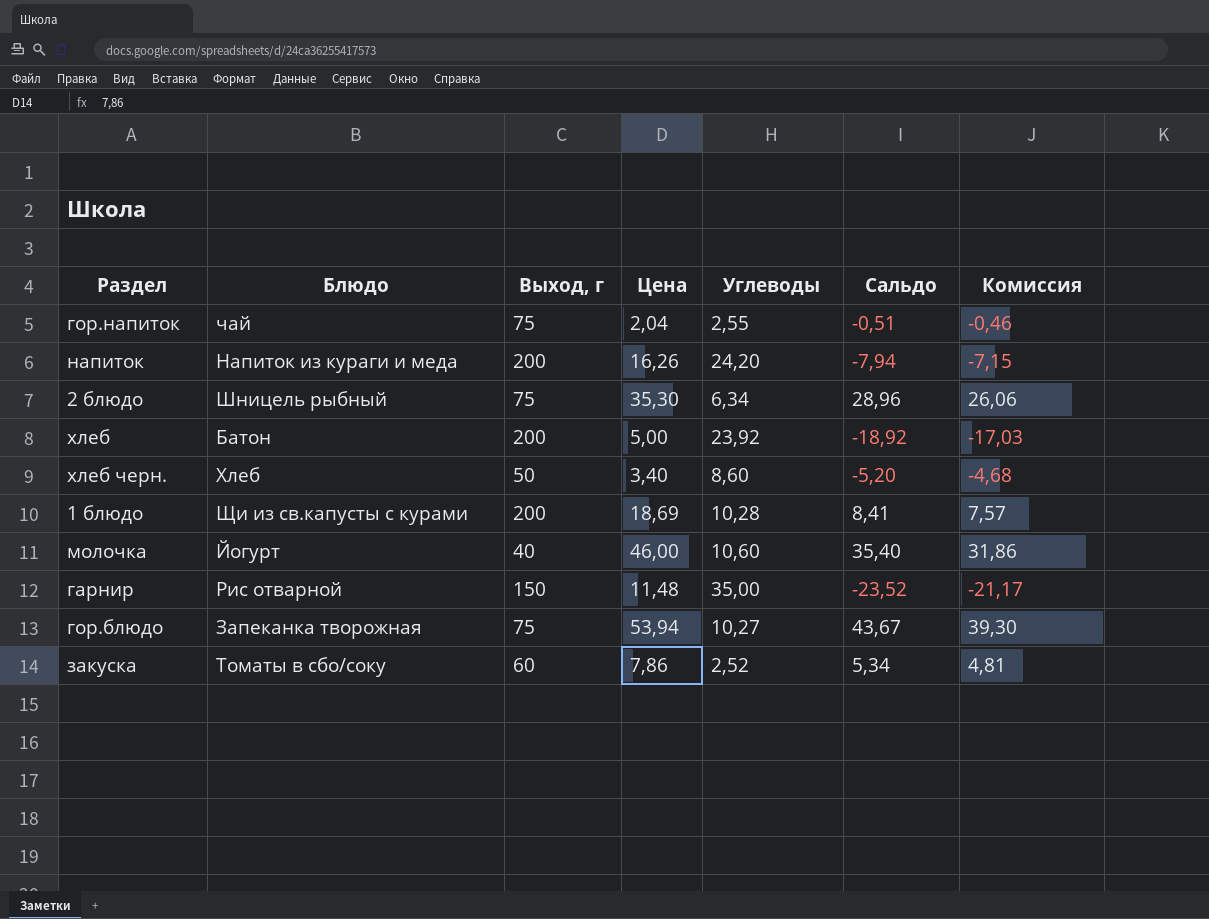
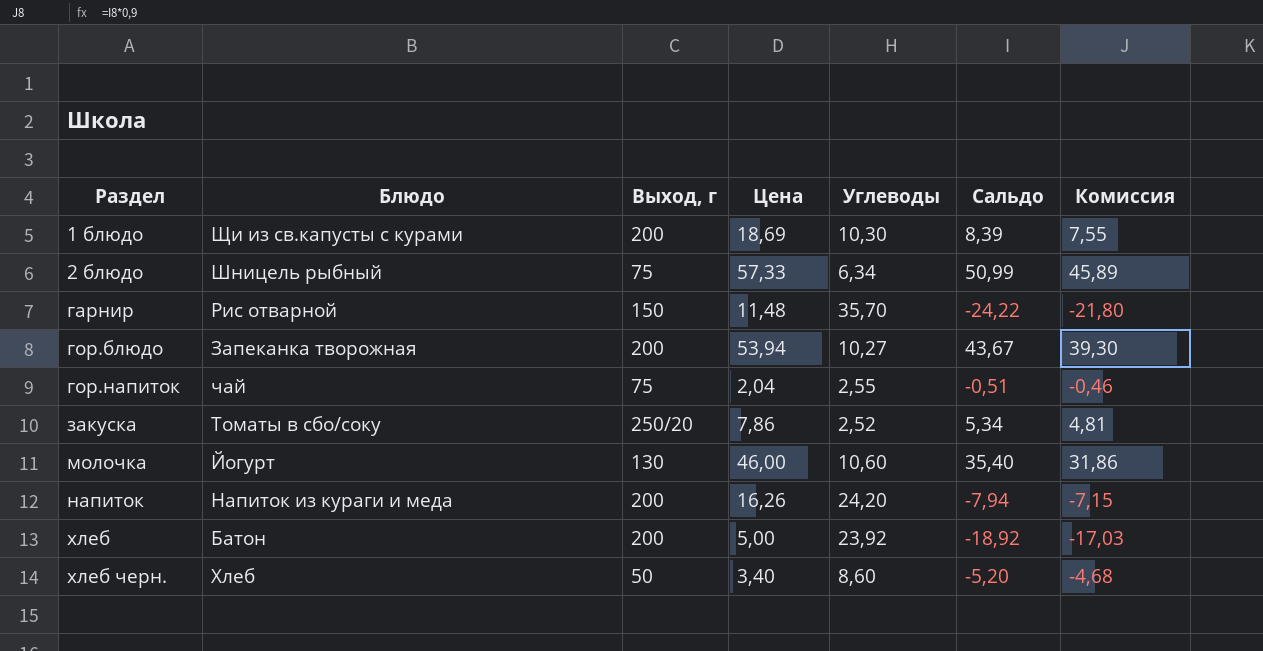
row order: none -> Раздел ascending
1 блюдо | Углеводы: 10,28 -> 10,30
1 блюдо | Сальдо: 8,41 -> 8,39
1 блюдо | Комиссия: 7,57 -> 7,55
2 блюдо | Цена: 35,30 -> 57,33
2 блюдо | Сальдо: 28,96 -> 50,99
2 блюдо | Комиссия: 26,06 -> 45,89
гарнир | Углеводы: 35,00 -> 35,70
гарнир | Сальдо: -23,52 -> -24,22
гарнир | Комиссия: -21,17 -> -21,80
гор.блюдо | Выход, г: 75 -> 200
закуска | Выход, г: 60 -> 250/20
молочка | Выход, г: 40 -> 130

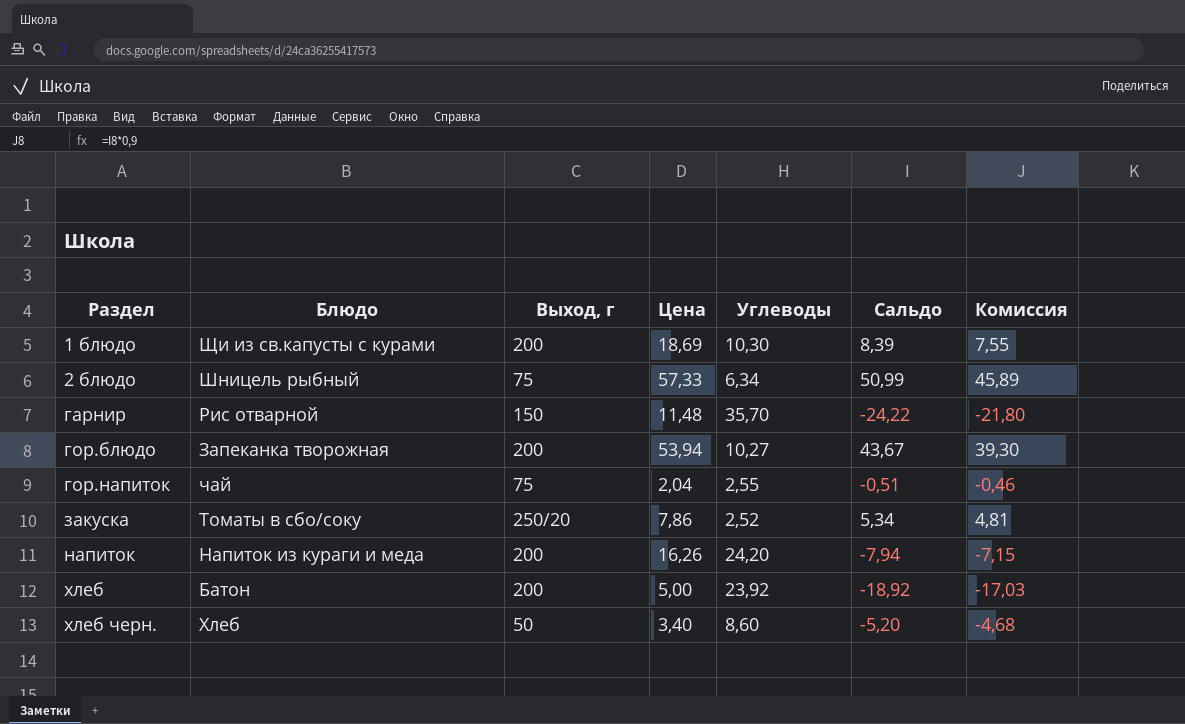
row молочка: Йогурт | 130 | 46,00 | 10,60 | 35,40 | 31,86 -> none

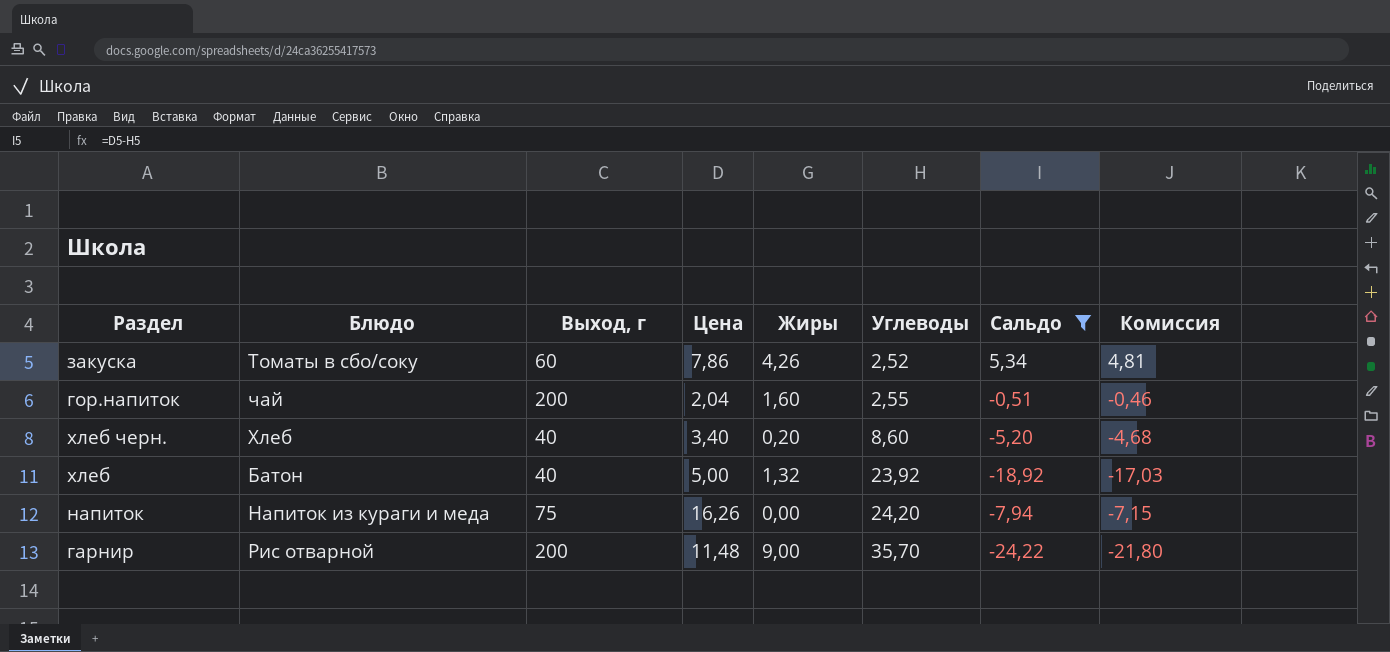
filter: none -> Сальдо <= 5,34
row order: Раздел ascending -> Углеводы ascending
column Жиры | position: none -> 5
закуска | Выход, г: 250/20 -> 60
гор.напиток | Выход, г: 75 -> 200
хлеб черн. | Выход, г: 50 -> 40
хлеб | Выход, г: 200 -> 40
напиток | Выход, г: 200 -> 75
гарнир | Выход, г: 150 -> 200

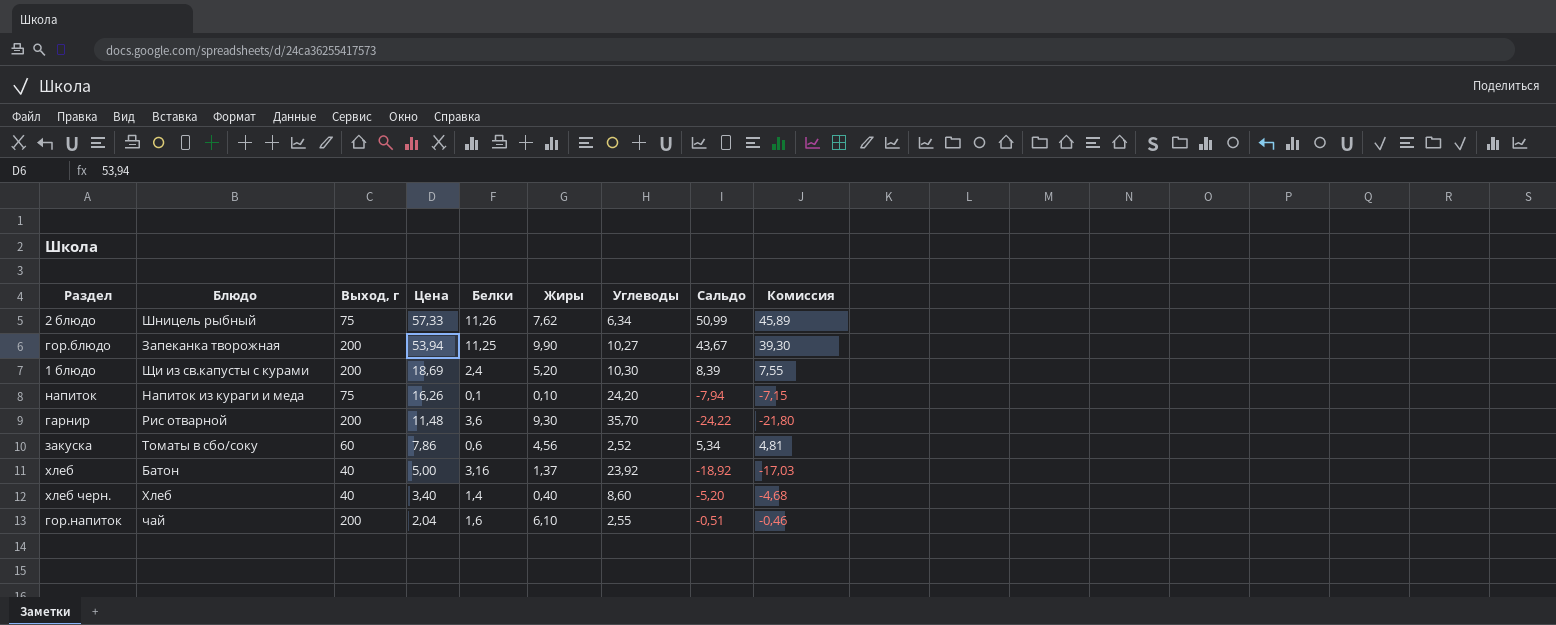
filter: Сальдо <= 5,34 -> none
row order: Углеводы ascending -> Цена descending
column Белки | position: none -> 5
напиток | Жиры: 0,00 -> 0,10
гарнир | Жиры: 9,00 -> 9,30
закуска | Жиры: 4,26 -> 4,56
хлеб | Жиры: 1,32 -> 1,37
хлеб черн. | Жиры: 0,20 -> 0,40
гор.напиток | Жиры: 1,60 -> 6,10

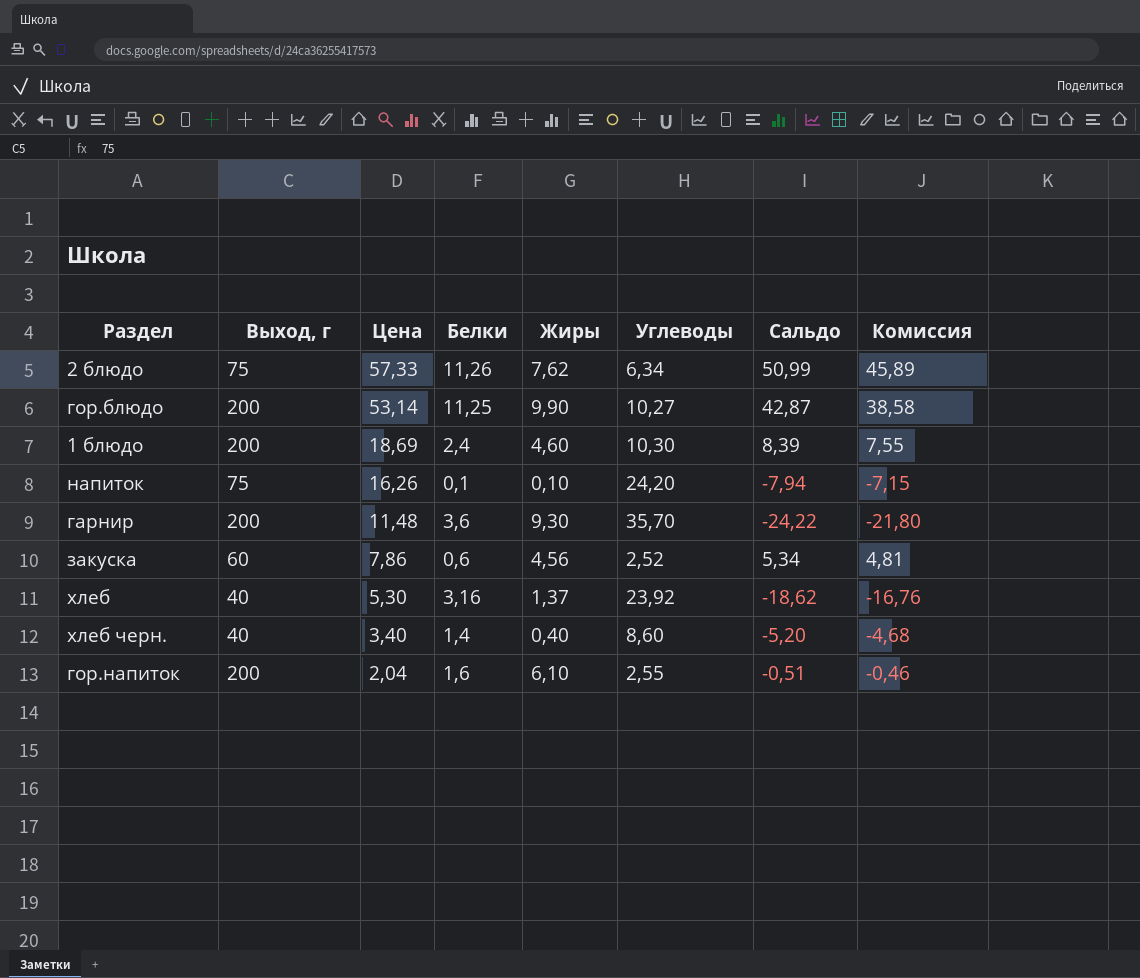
column Блюдо | position: 2 -> none
гор.блюдо | Цена: 53,94 -> 53,14
гор.блюдо | Сальдо: 43,67 -> 42,87
гор.блюдо | Комиссия: 39,30 -> 38,58
1 блюдо | Жиры: 5,20 -> 4,60
хлеб | Цена: 5,00 -> 5,30
хлеб | Сальдо: -18,92 -> -18,62
хлеб | Комиссия: -17,03 -> -16,76

